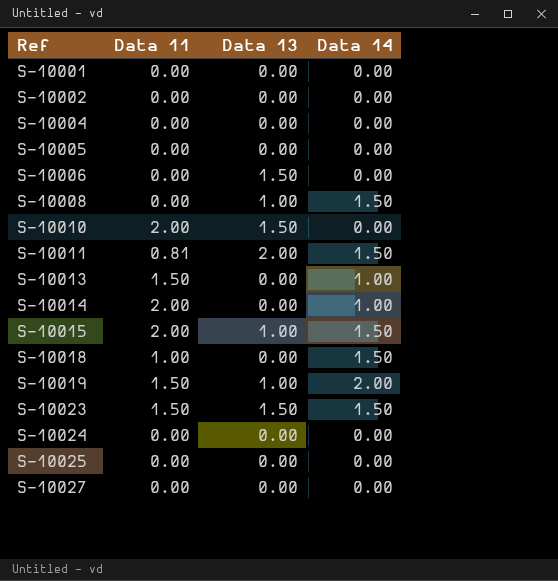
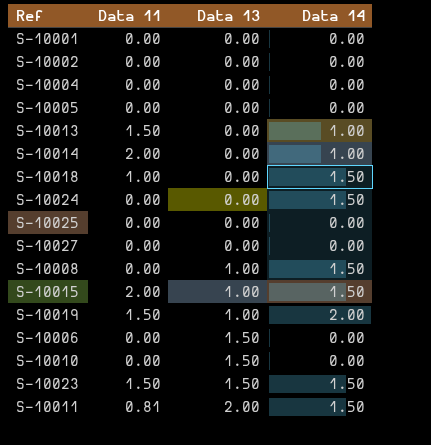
row order: Ref ascending -> Data 13 ascending
S-10024 | Data 14: 0.00 -> 1.50
S-10010 | Data 11: 2.00 -> 0.00

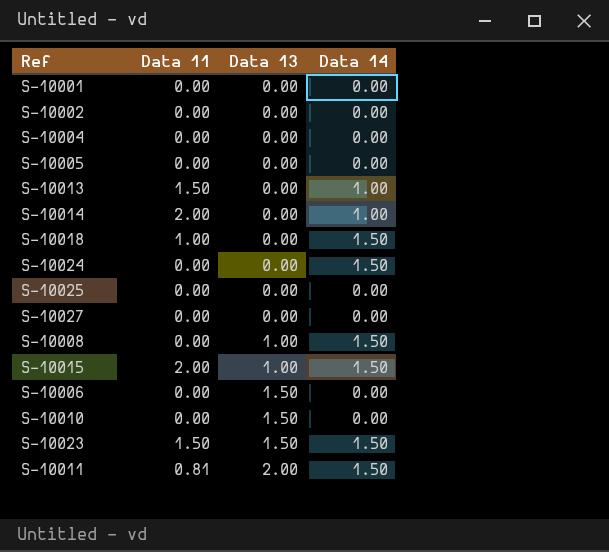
row S-10019: 1.50 | 1.00 | 2.00 -> none

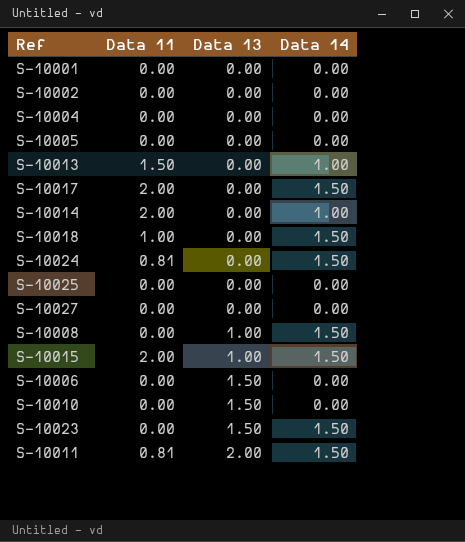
row S-10017: none -> 2.00 | 0.00 | 1.50
S-10024 | Data 11: 0.00 -> 0.81
S-10023 | Data 11: 1.50 -> 0.00

